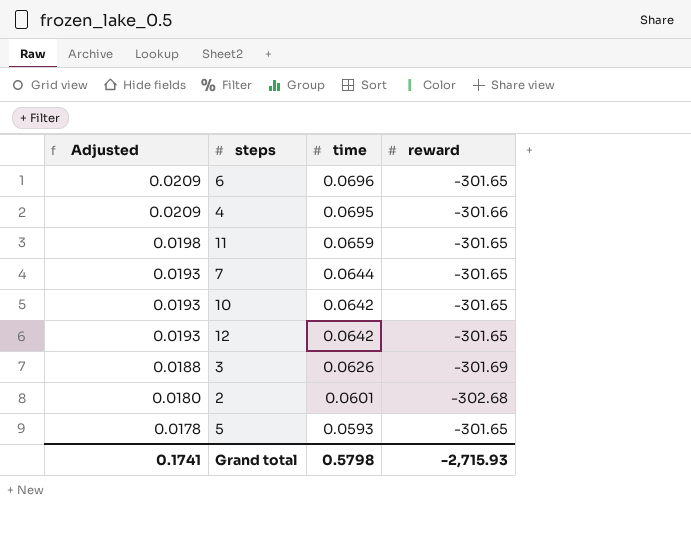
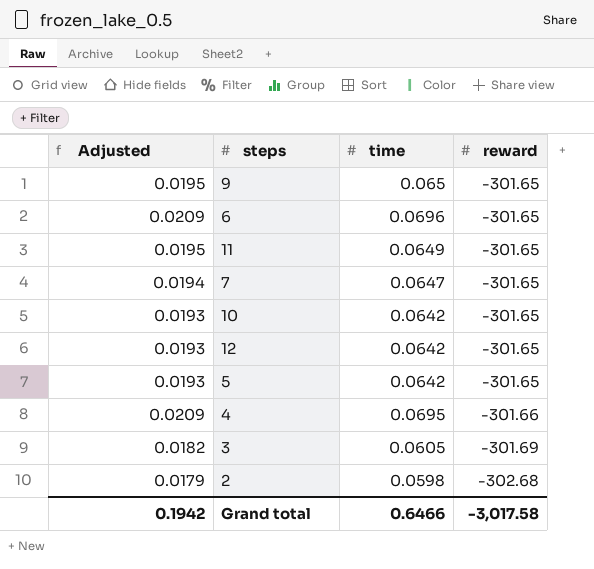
row order: Adjusted descending -> reward descending
row 9: none -> 0.0195 | 0.065 | -301.65
11 | Adjusted: 0.0198 -> 0.0195
11 | time: 0.0659 -> 0.0649
7 | Adjusted: 0.0193 -> 0.0194
7 | time: 0.0644 -> 0.0647
5 | Adjusted: 0.0178 -> 0.0193
5 | time: 0.0593 -> 0.0642
3 | Adjusted: 0.0188 -> 0.0182
3 | time: 0.0626 -> 0.0605
2 | Adjusted: 0.0180 -> 0.0179
2 | time: 0.0601 -> 0.0598
Grand total | Adjusted: 0.1741 -> 0.1942
Grand total | time: 0.5798 -> 0.6466
Grand total | reward: -2,715.93 -> -3,017.58

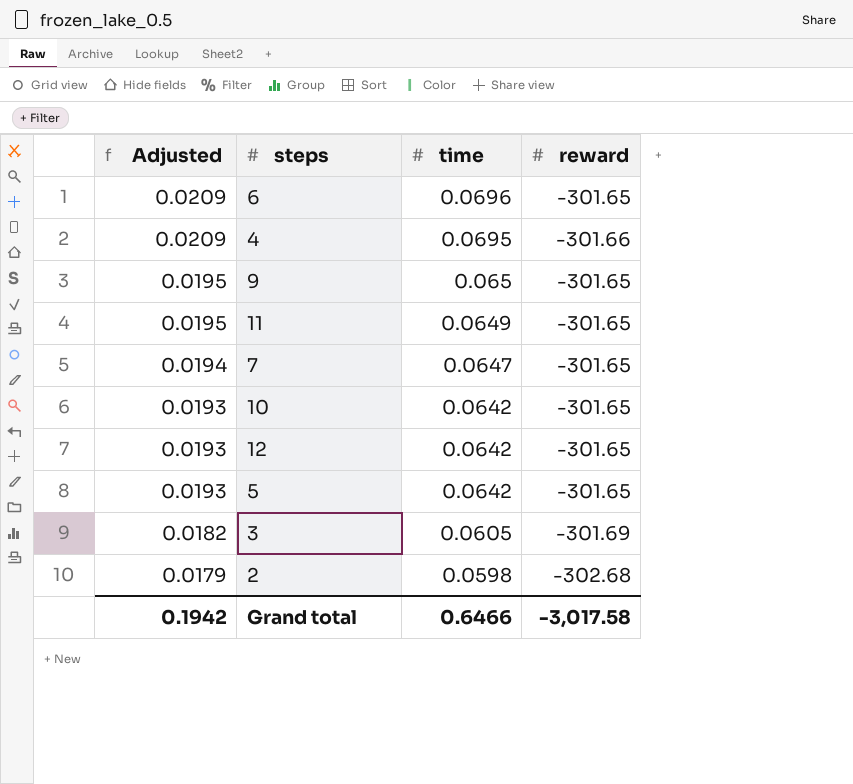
row order: reward descending -> Adjusted descending

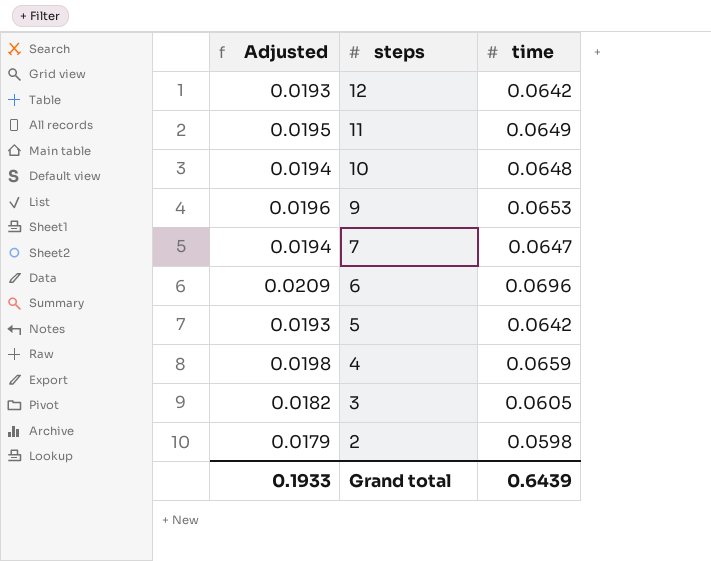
row order: Adjusted descending -> steps descending
column reward | position: 4 -> none
10 | Adjusted: 0.0193 -> 0.0194
10 | time: 0.0642 -> 0.0648
9 | Adjusted: 0.0195 -> 0.0196
9 | time: 0.065 -> 0.0653
4 | Adjusted: 0.0209 -> 0.0198
4 | time: 0.0695 -> 0.0659
Grand total | Adjusted: 0.1942 -> 0.1933
Grand total | time: 0.6466 -> 0.6439

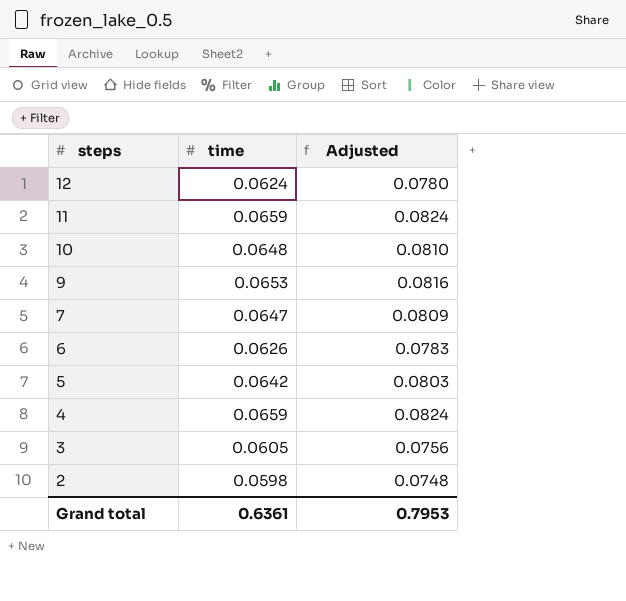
column Adjusted | formula: [time] * 0.3 -> [time] * 1.25
column Adjusted | position: 1 -> 3
12 | time: 0.0642 -> 0.0624
11 | time: 0.0649 -> 0.0659
6 | time: 0.0696 -> 0.0626
Grand total | time: 0.6439 -> 0.6361
Grand total | Adjusted: 0.1933 -> 0.7953

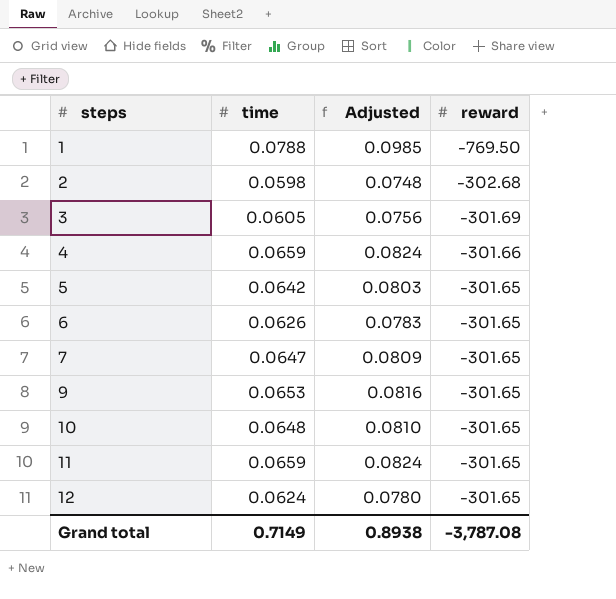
row order: steps descending -> steps ascending
column reward | position: none -> 4
row 1: none -> 0.0788 | 0.0985 | -769.50
Grand total | time: 0.6361 -> 0.7149
Grand total | Adjusted: 0.7953 -> 0.8938

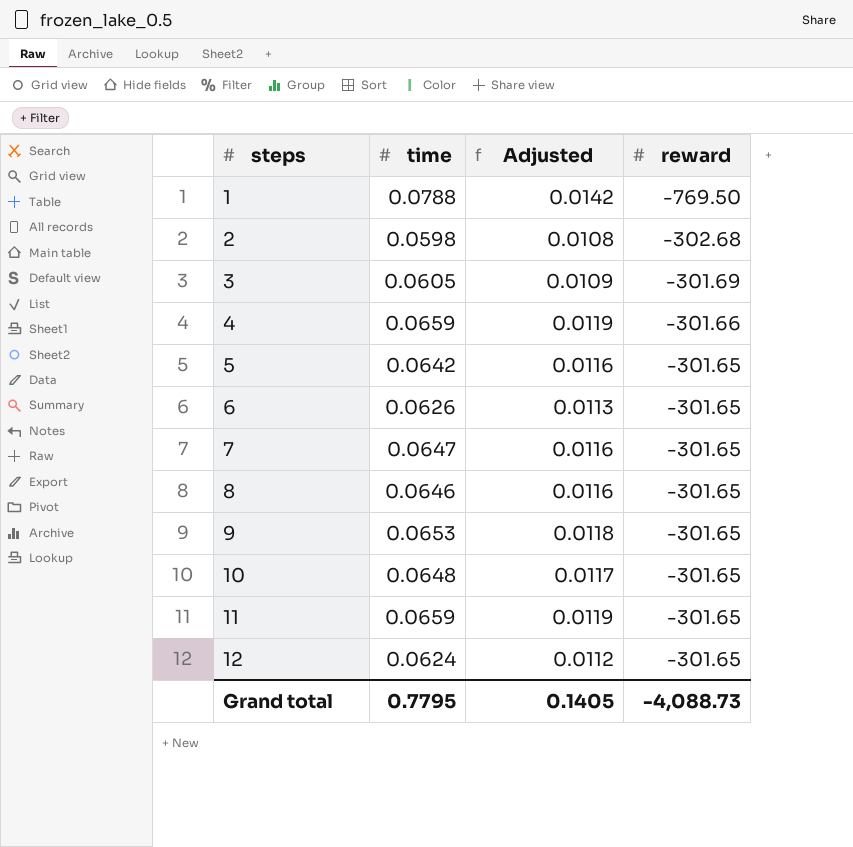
column Adjusted | formula: [time] * 1.25 -> [time] * 0.18
row 8: none -> 0.0646 | 0.0116 | -301.65
Grand total | time: 0.7149 -> 0.7795
Grand total | Adjusted: 0.8938 -> 0.1405
Grand total | reward: -3,787.08 -> -4,088.73

